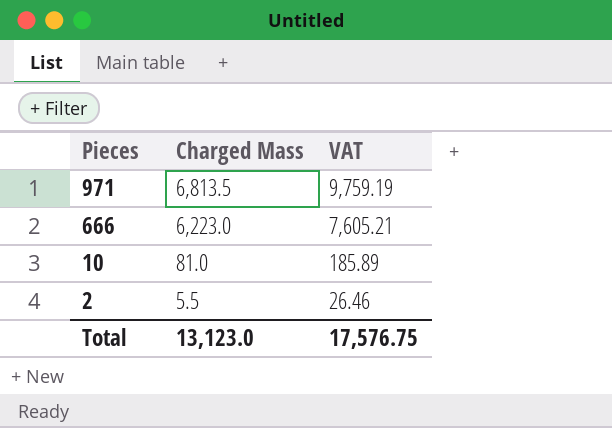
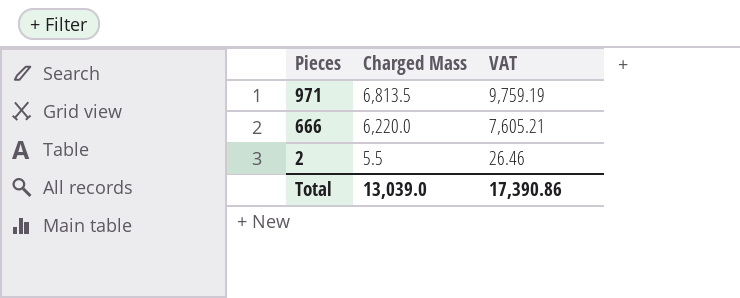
row 10: 81.0 | 185.89 -> none
666 | Charged Mass: 6,223.0 -> 6,220.0
Total | Charged Mass: 13,123.0 -> 13,039.0
Total | VAT: 17,576.75 -> 17,390.86

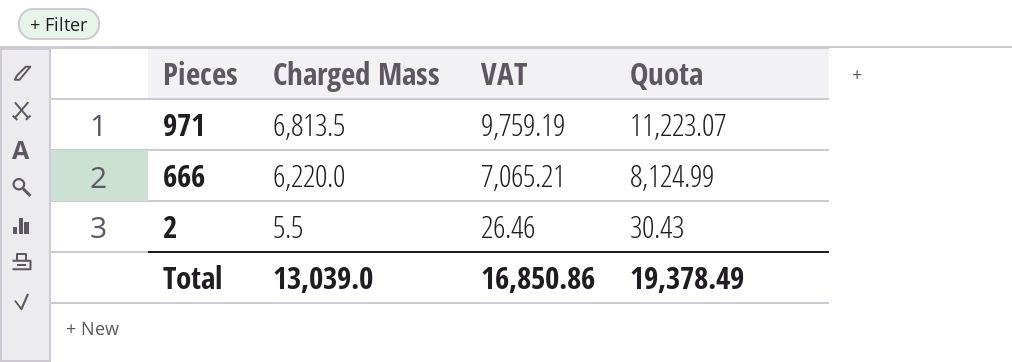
column Quota | formula: none -> [VAT] * 1.15
666 | VAT: 7,605.21 -> 7,065.21
Total | VAT: 17,390.86 -> 16,850.86

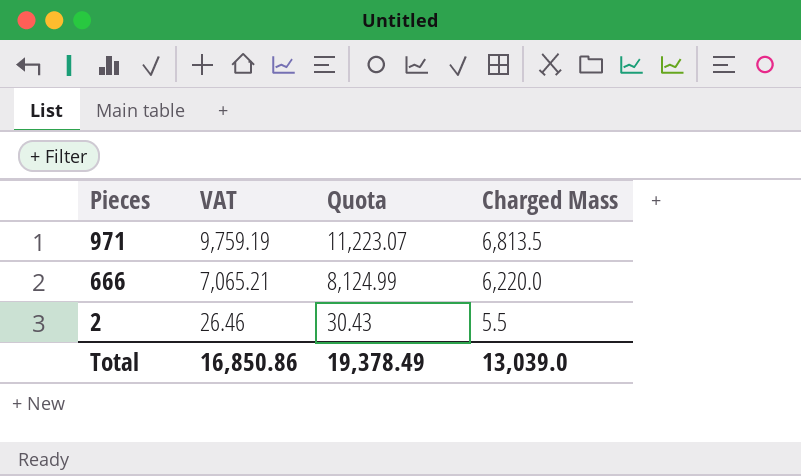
column Charged Mass | position: 2 -> 4

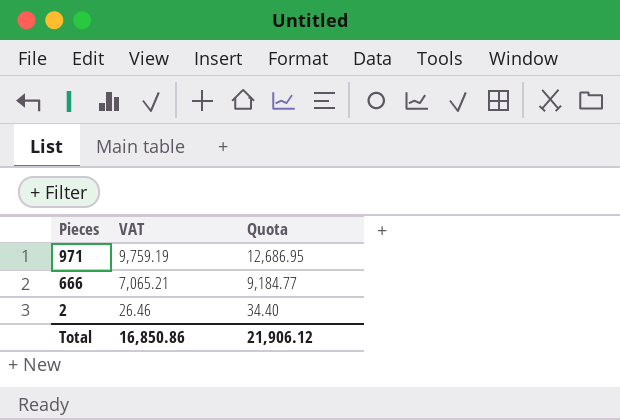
column Charged Mass | position: 4 -> none
column Quota | formula: [VAT] * 1.15 -> [VAT] * 1.3
Total | Quota: 19,378.49 -> 21,906.12

